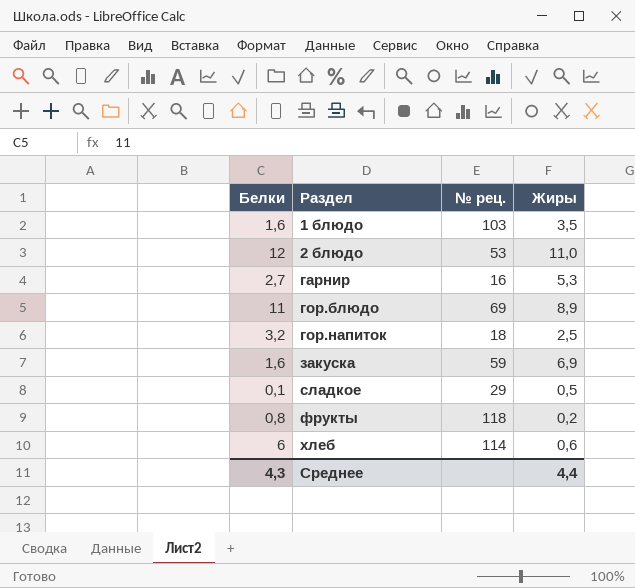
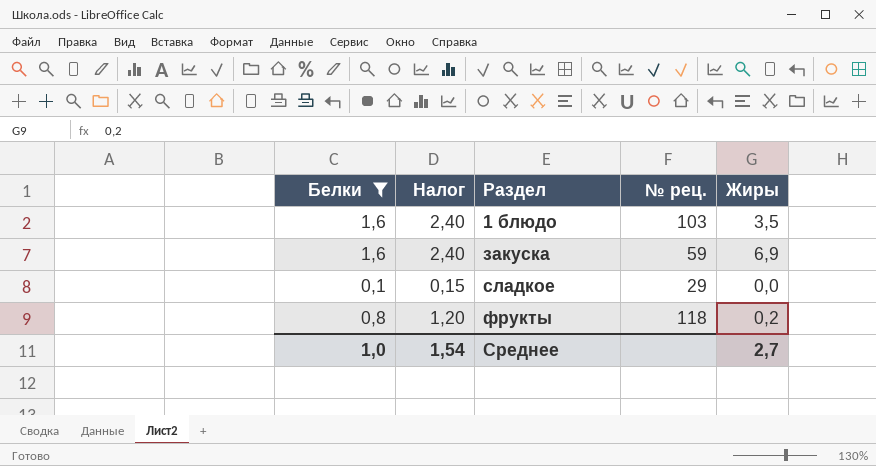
filter: none -> Белки <= 1,6
column Налог | formula: none -> [Белки] * 1,5
сладкое | Жиры: 0,5 -> 0,0
Среднее | Белки: 4,3 -> 1,0
Среднее | Жиры: 4,4 -> 2,7

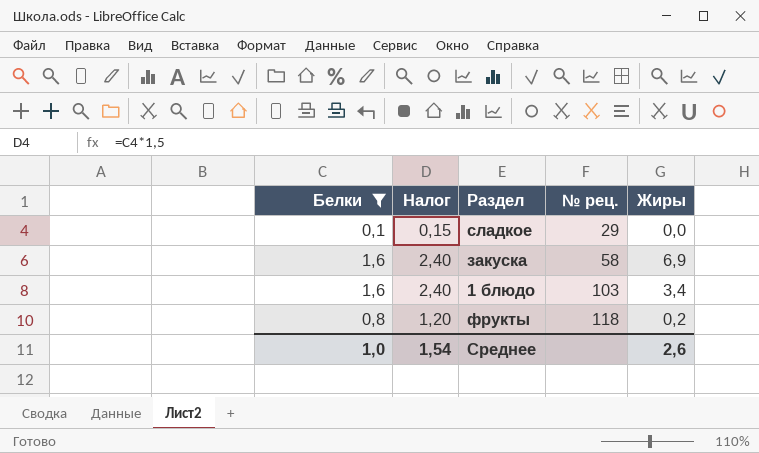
row order: Раздел ascending -> № рец. ascending
закуска | № рец.: 59 -> 58
1 блюдо | Жиры: 3,5 -> 3,4
Среднее | Жиры: 2,7 -> 2,6

